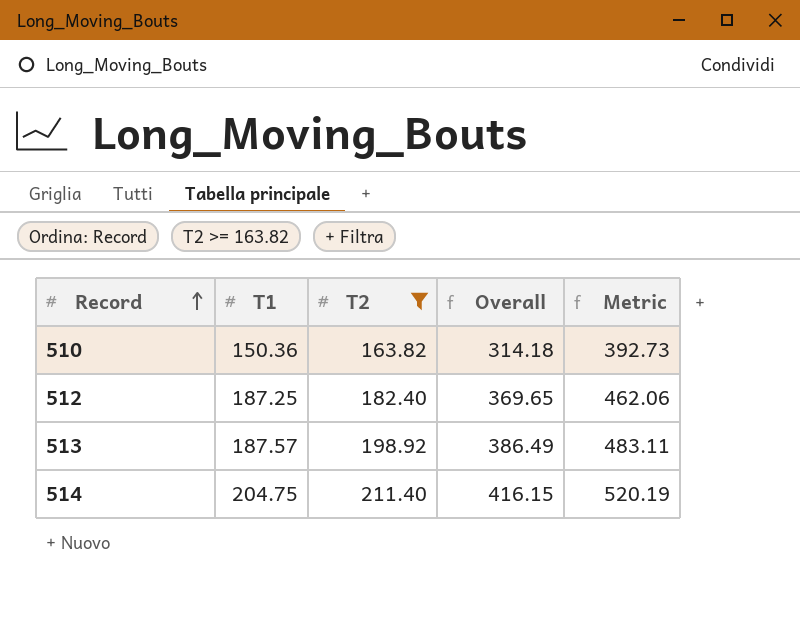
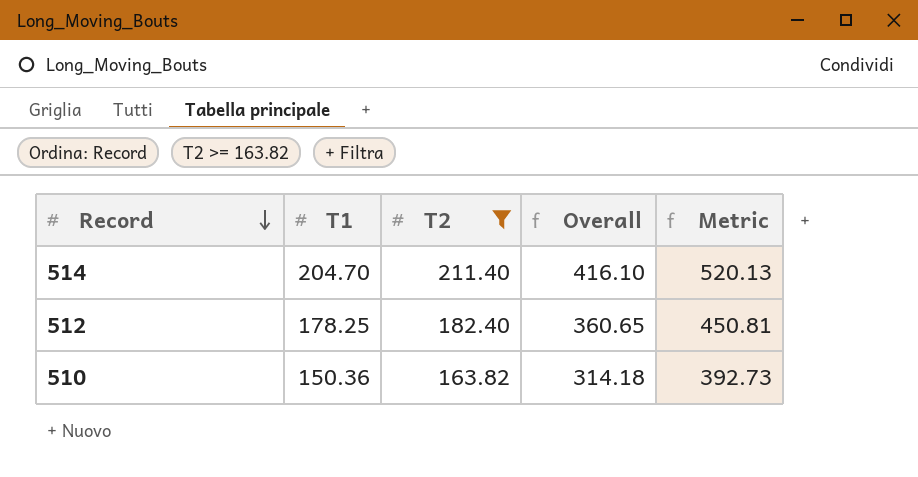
row order: Record ascending -> Record descending
row 513: 187.57 | 198.92 | 386.49 | 483.11 -> none
514 | T1: 204.75 -> 204.70
514 | Overall: 416.15 -> 416.10
514 | Metric: 520.19 -> 520.13
512 | T1: 187.25 -> 178.25
512 | Overall: 369.65 -> 360.65
512 | Metric: 462.06 -> 450.81

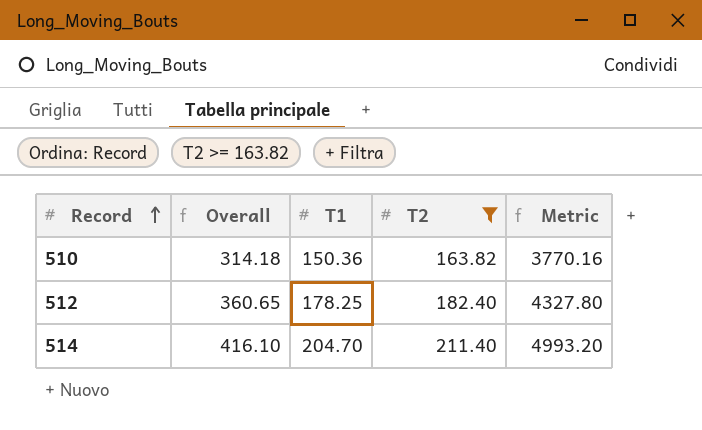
row order: Record descending -> Record ascending
column Overall | position: 4 -> 2
column Metric | formula: [Overall] * 1.25 -> [Overall] * 12

